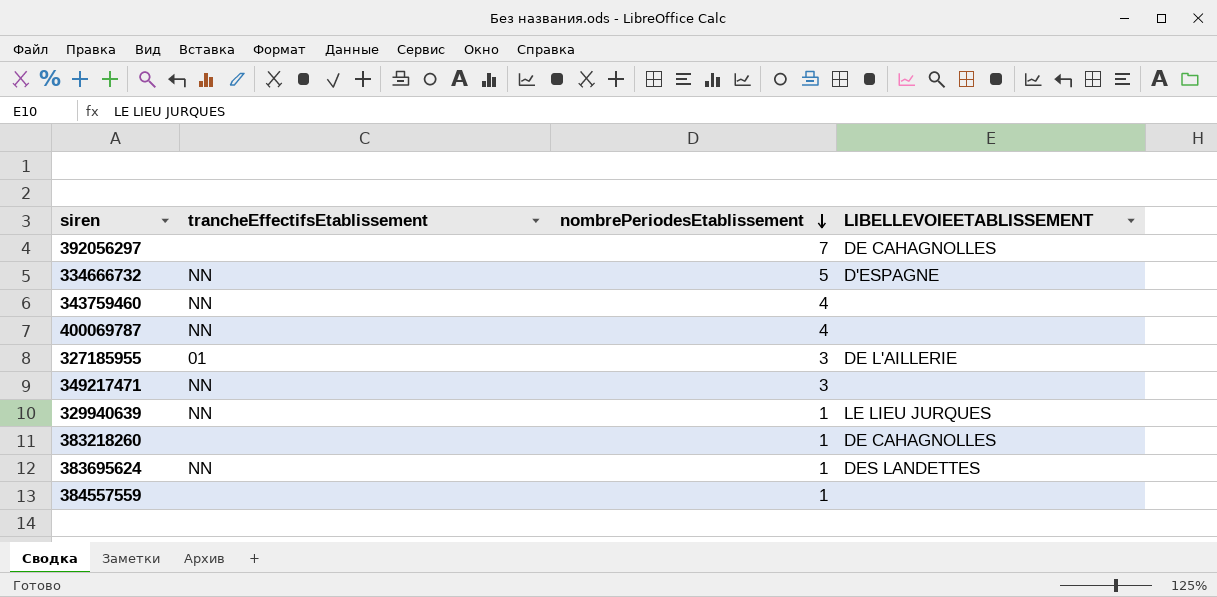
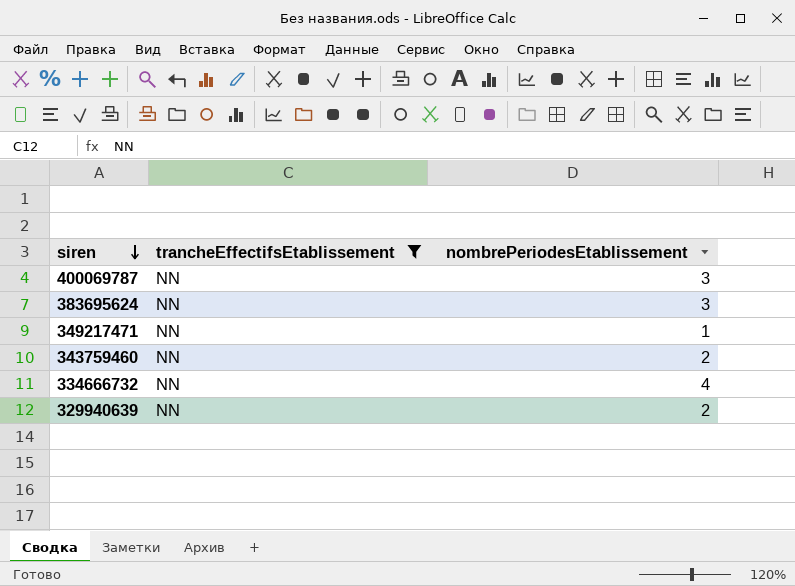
filter: none -> trancheEffectifsEtablissement = NN
row order: nombrePeriodesEtablissement descending -> siren descending
column LIBELLEVOIEETABLISSEMENT | position: 4 -> none
400069787 | nombrePeriodesEtablissement: 4 -> 3
383695624 | nombrePeriodesEtablissement: 1 -> 3
349217471 | nombrePeriodesEtablissement: 3 -> 1
343759460 | nombrePeriodesEtablissement: 4 -> 2
334666732 | nombrePeriodesEtablissement: 5 -> 4
329940639 | nombrePeriodesEtablissement: 1 -> 2

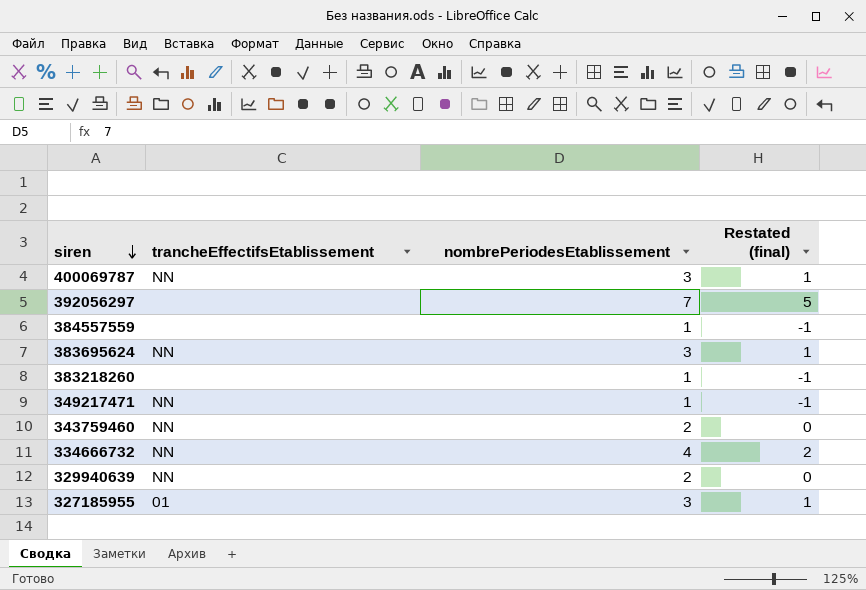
filter: trancheEffectifsEtablissement = NN -> none
column Restated (final) | formula: none -> [nombrePeriodesEtablissement] - 2

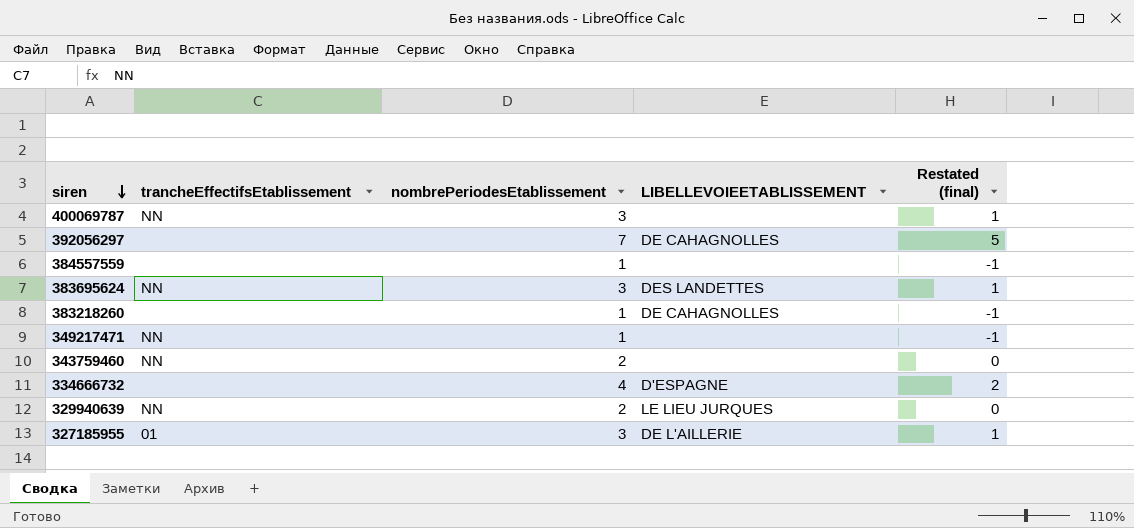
column LIBELLEVOIEETABLISSEMENT | position: none -> 4
334666732 | trancheEffectifsEtablissement: NN -> none

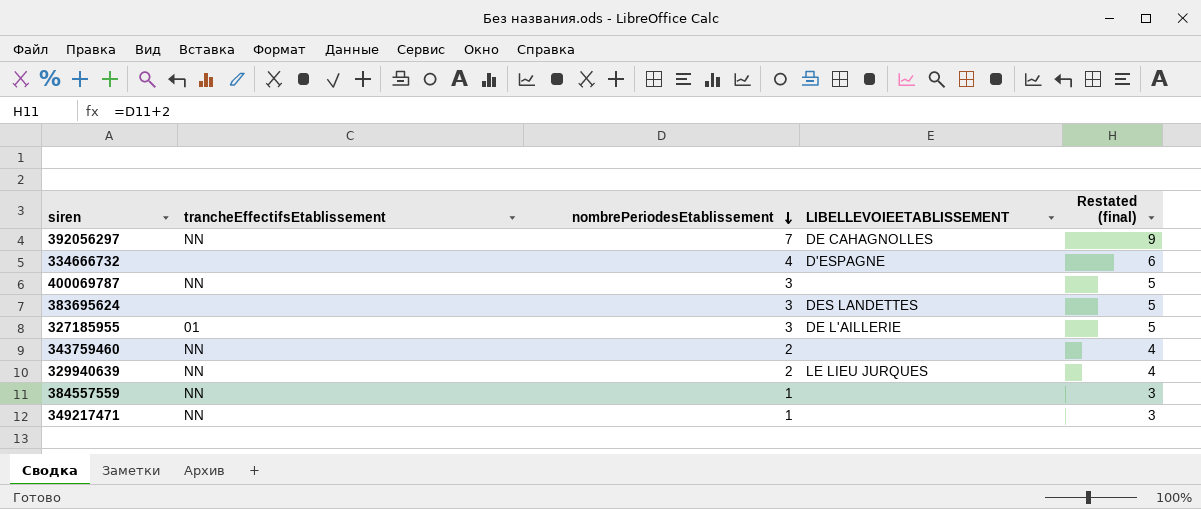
row order: siren descending -> nombrePeriodesEtablissement descending
column Restated (final) | formula: [nombrePeriodesEtablissement] - 2 -> [nombrePeriodesEtablissement] + 2
row 383218260: none | 1 | DE CAHAGNOLLES | -1 -> none
392056297 | trancheEffectifsEtablissement: none -> NN
383695624 | trancheEffectifsEtablissement: NN -> none
384557559 | trancheEffectifsEtablissement: none -> NN

